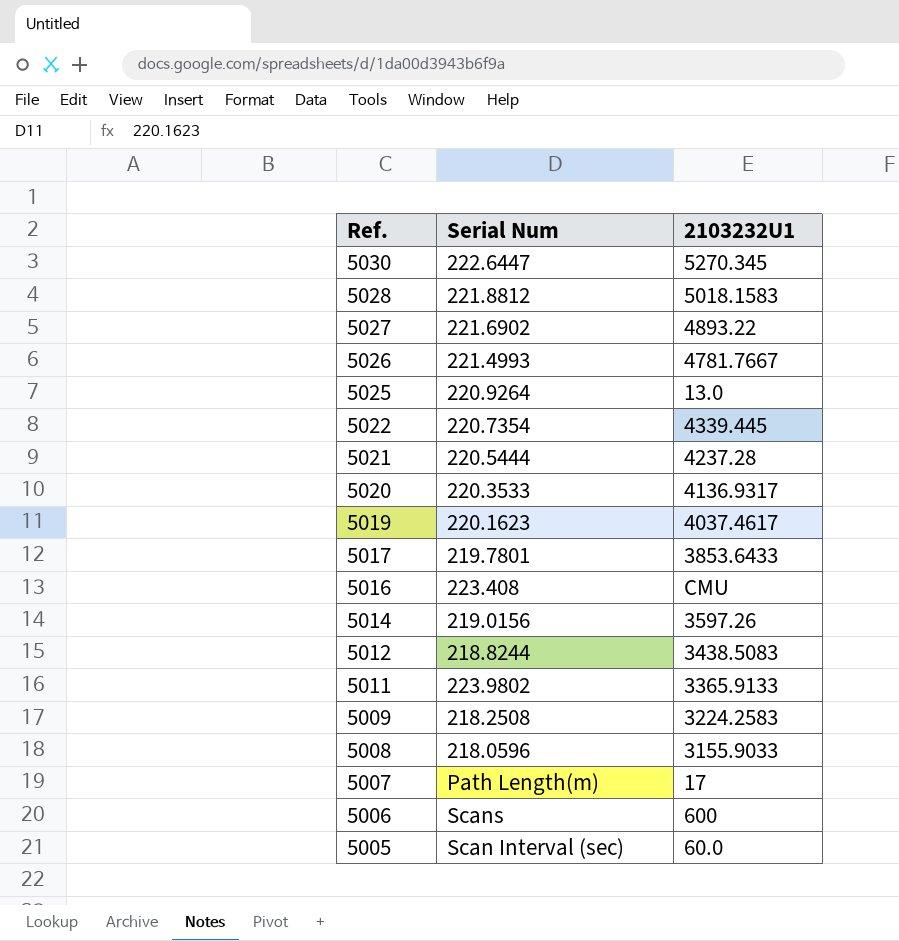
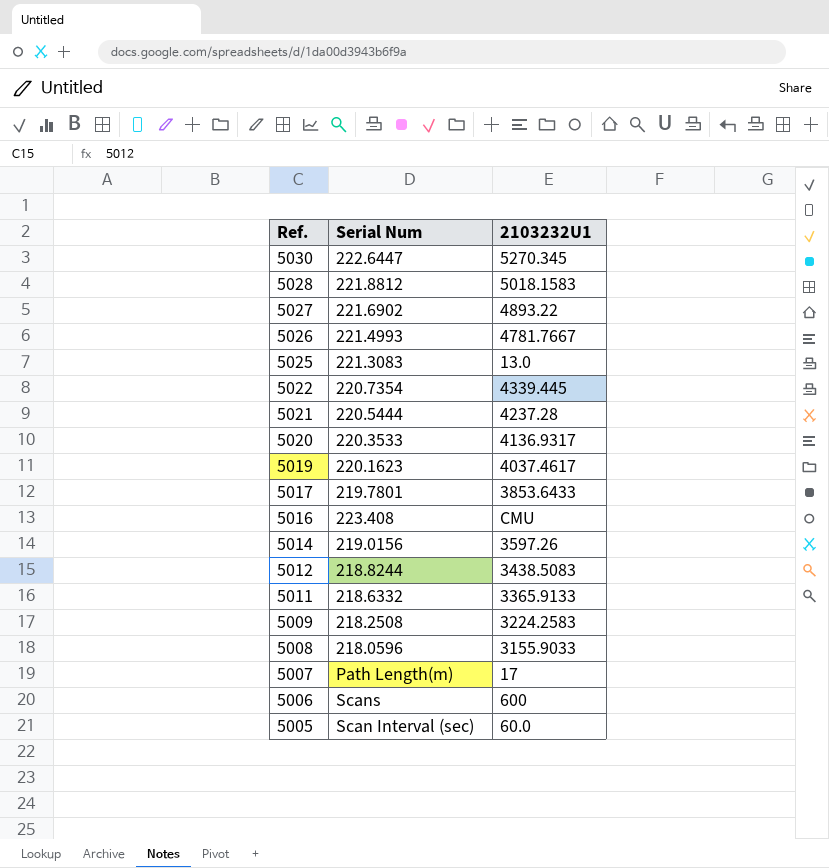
5025 | Serial Num: 220.9264 -> 221.3083
5011 | Serial Num: 223.9802 -> 218.6332

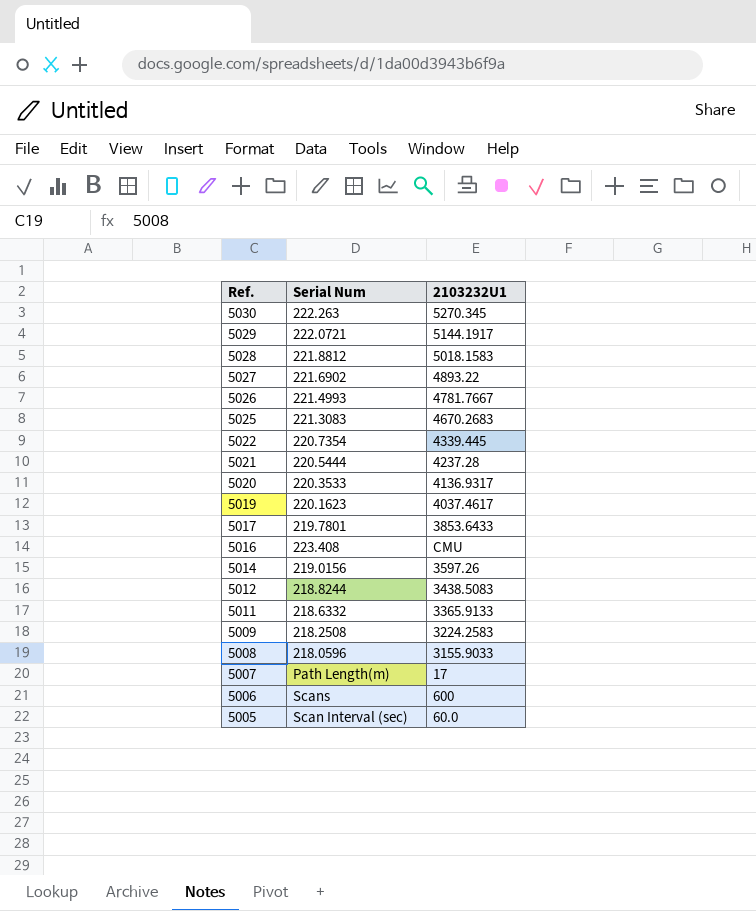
5030 | Serial Num: 222.6447 -> 222.263
row 5029: none -> 222.0721 | 5144.1917
5025 | 2103232U1: 13.0 -> 4670.2683

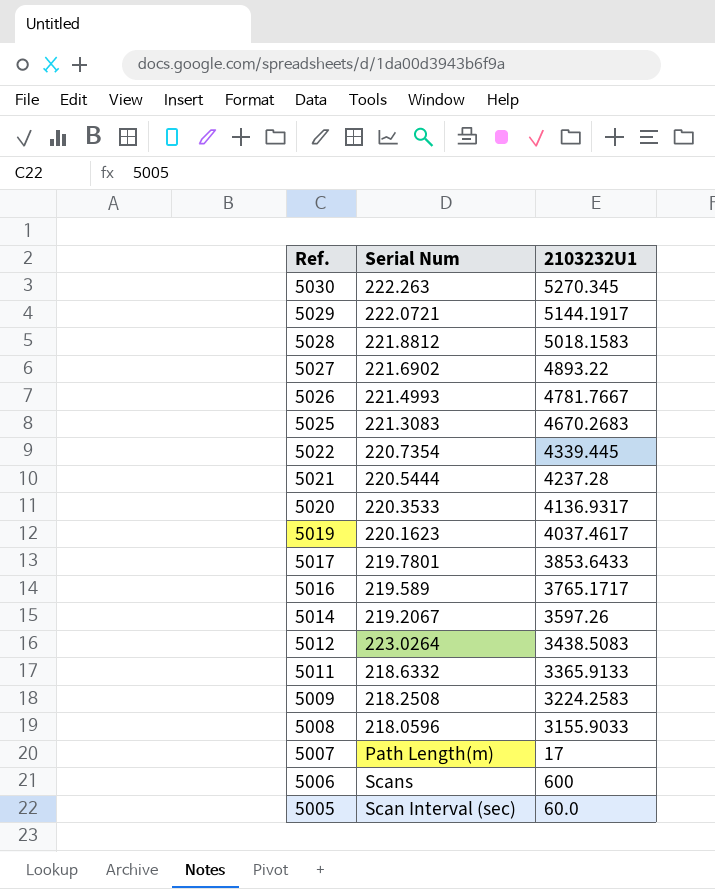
5016 | Serial Num: 223.408 -> 219.589
5016 | 2103232U1: CMU -> 3765.1717
5014 | Serial Num: 219.0156 -> 219.2067
5012 | Serial Num: 218.8244 -> 223.0264

